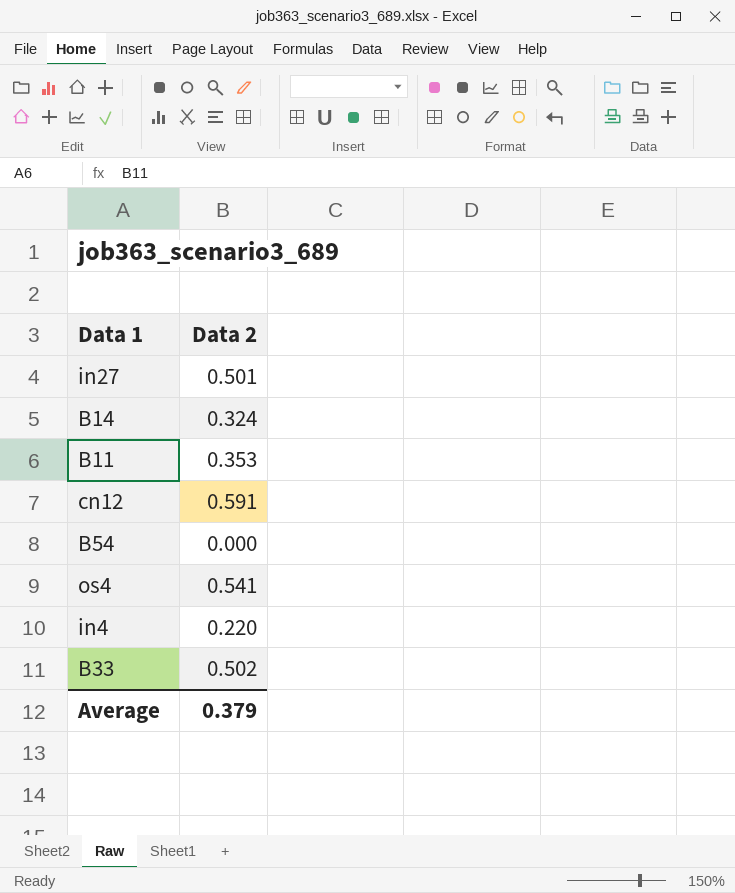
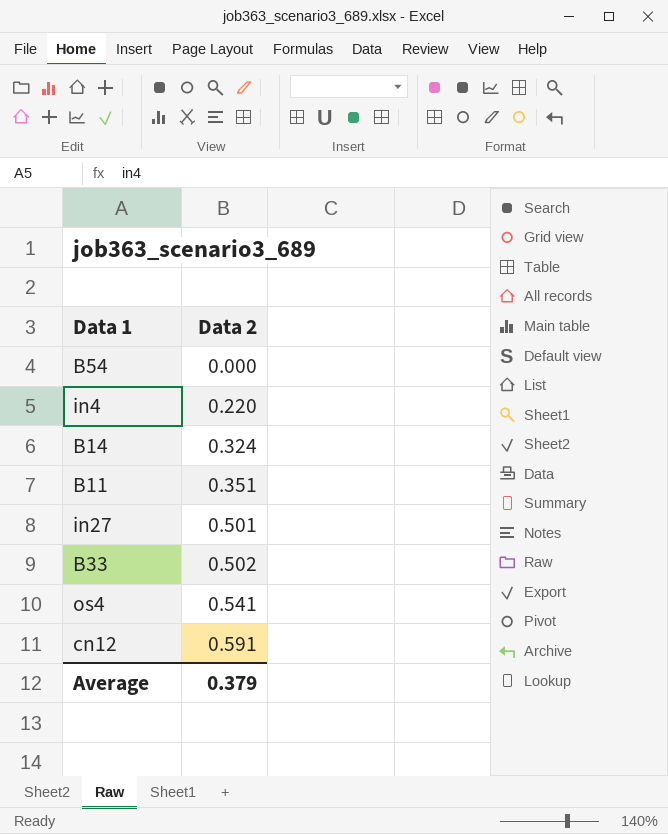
row order: none -> Data 2 ascending
B11 | Data 2: 0.353 -> 0.351

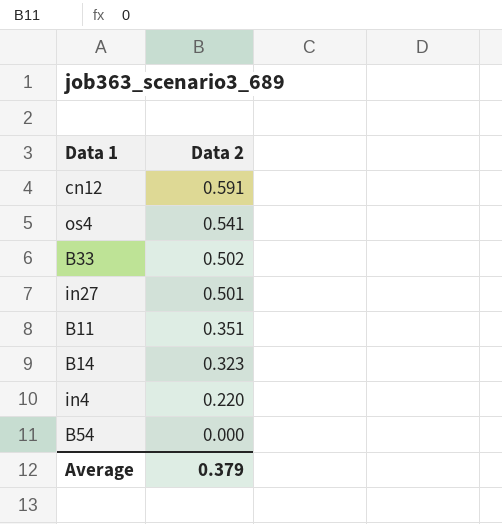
row order: Data 2 ascending -> Data 2 descending
B14 | Data 2: 0.324 -> 0.323

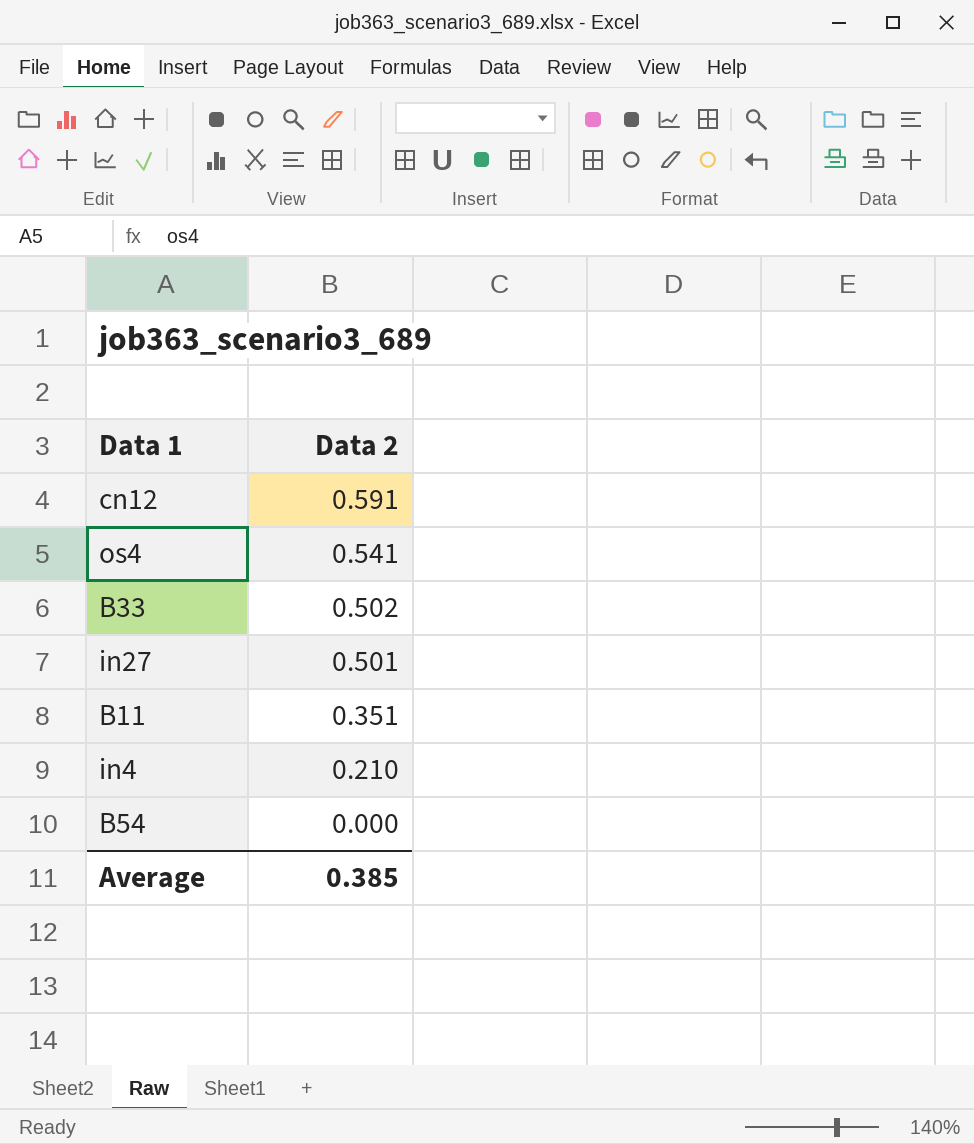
row B14: 0.323 -> none
in4 | Data 2: 0.220 -> 0.210
Average | Data 2: 0.379 -> 0.385

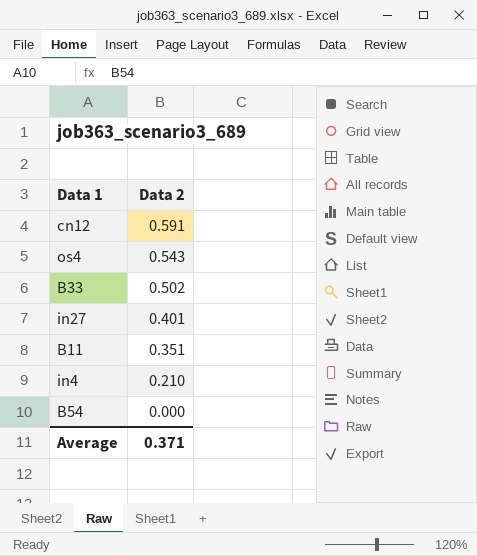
os4 | Data 2: 0.541 -> 0.543
in27 | Data 2: 0.501 -> 0.401
Average | Data 2: 0.385 -> 0.371

